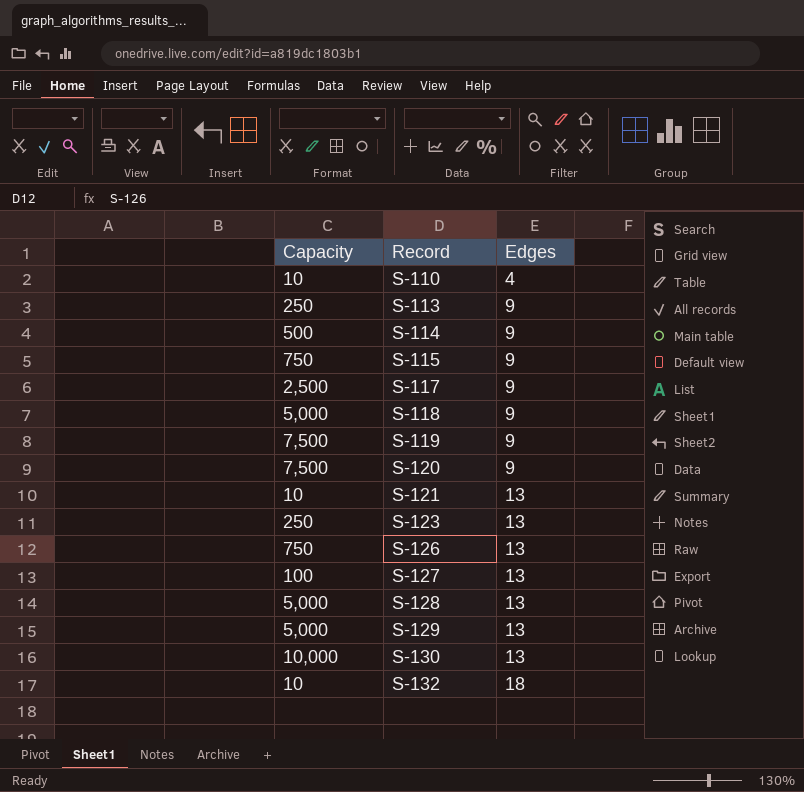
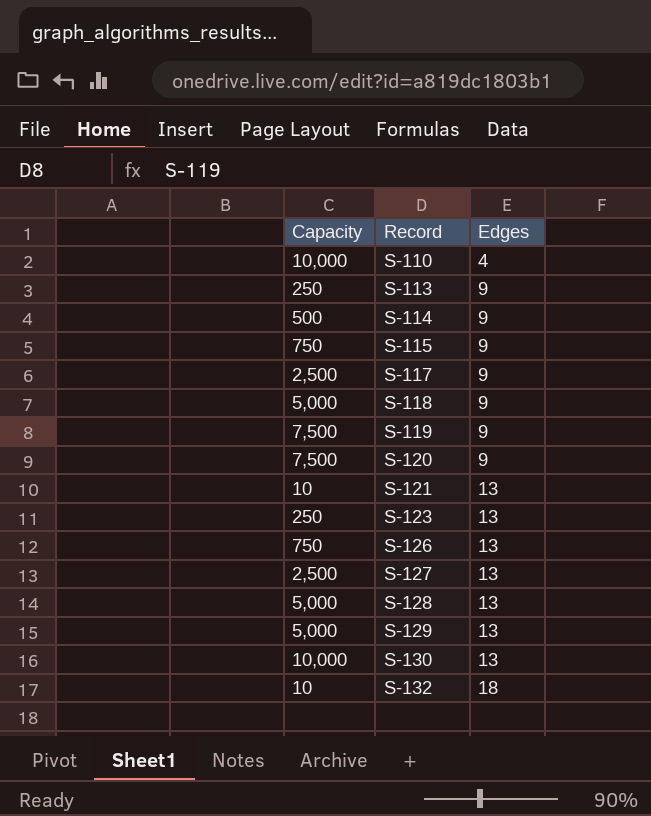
S-110 | Capacity: 10 -> 10,000
S-127 | Capacity: 100 -> 2,500

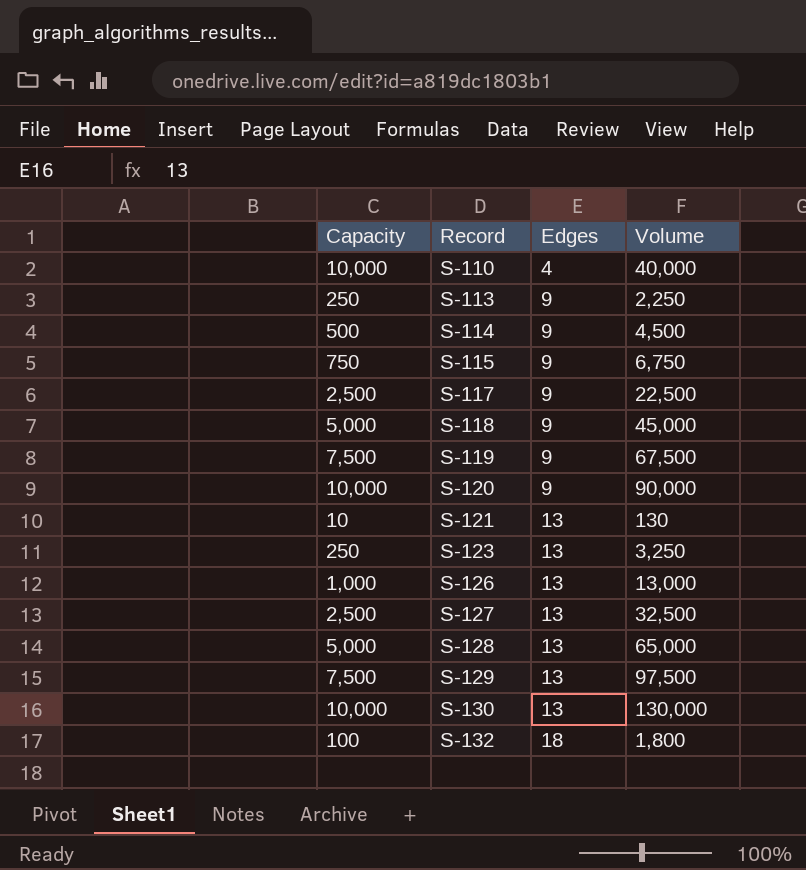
column Volume | formula: none -> [Capacity] * [Edges]
S-120 | Capacity: 7,500 -> 10,000
S-126 | Capacity: 750 -> 1,000
S-129 | Capacity: 5,000 -> 7,500
S-132 | Capacity: 10 -> 100

